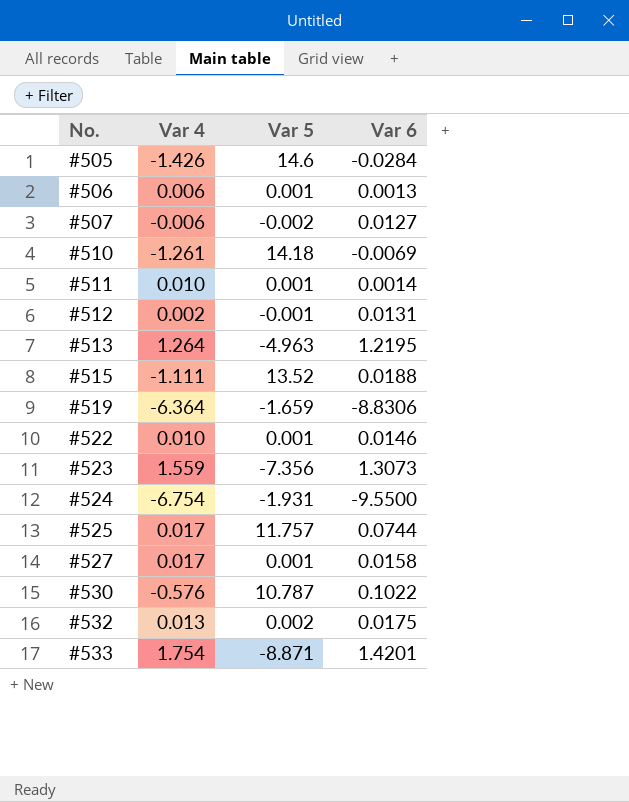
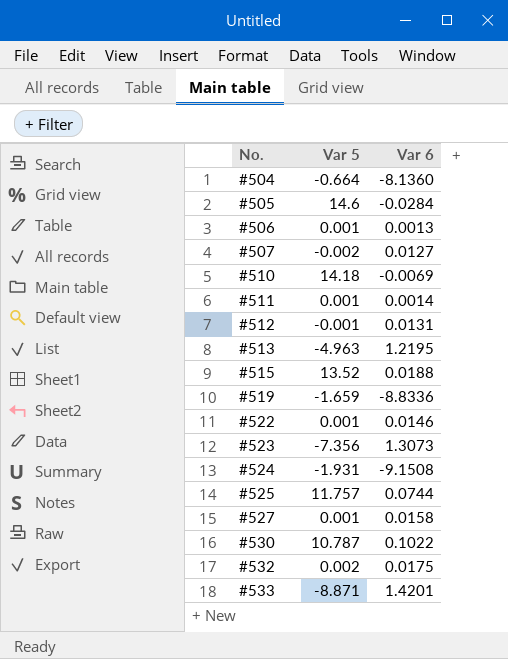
column Var 4 | position: 2 -> none
row #504: none -> -0.664 | -8.1360
#519 | Var 6: -8.8306 -> -8.8336
#524 | Var 6: -9.5500 -> -9.1508

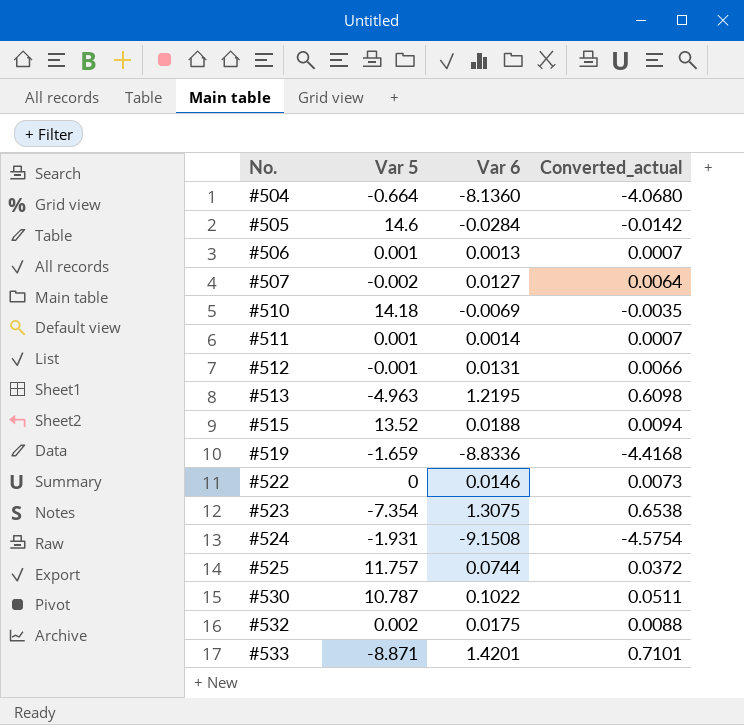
column Converted_actual | formula: none -> [Var 6] * 0.5
row #527: 0.001 | 0.0158 -> none
#522 | Var 5: 0.001 -> 0
#523 | Var 5: -7.356 -> -7.354
#523 | Var 6: 1.3073 -> 1.3075

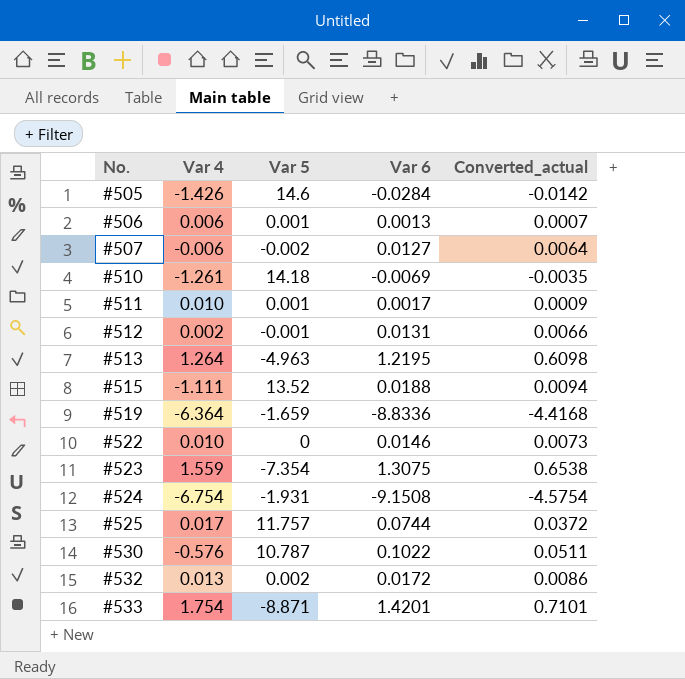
column Var 4 | position: none -> 2
row #504: -0.664 | -8.1360 | -4.0680 -> none
#511 | Var 6: 0.0014 -> 0.0017
#511 | Converted_actual: 0.0007 -> 0.0009
#532 | Var 6: 0.0175 -> 0.0172
#532 | Converted_actual: 0.0088 -> 0.0086

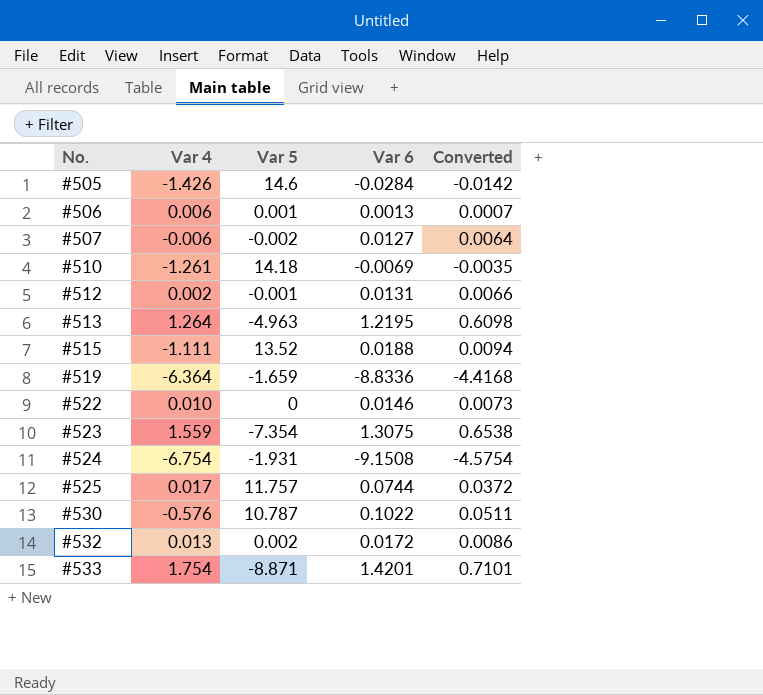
column name: Converted_actual -> Converted
row #511: 0.010 | 0.001 | 0.0017 | 0.0009 -> none

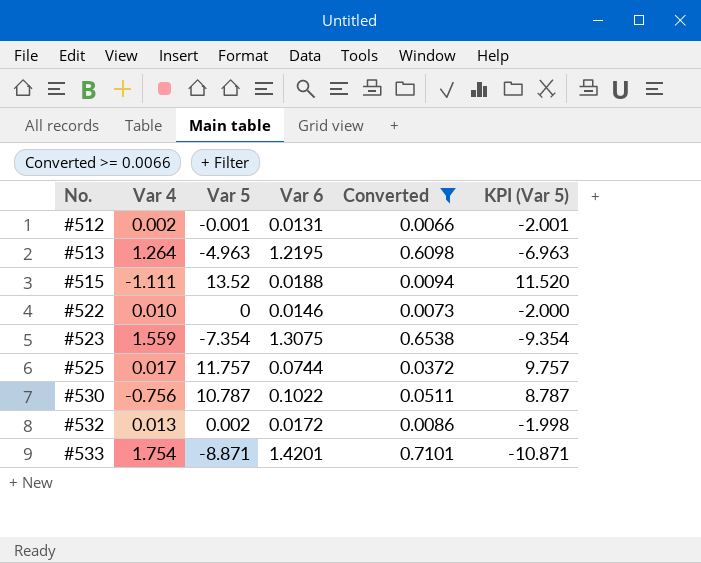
filter: none -> Converted >= 0.0066
column KPI (Var 5) | formula: none -> [Var 5] - 2
#530 | Var 4: -0.576 -> -0.756

